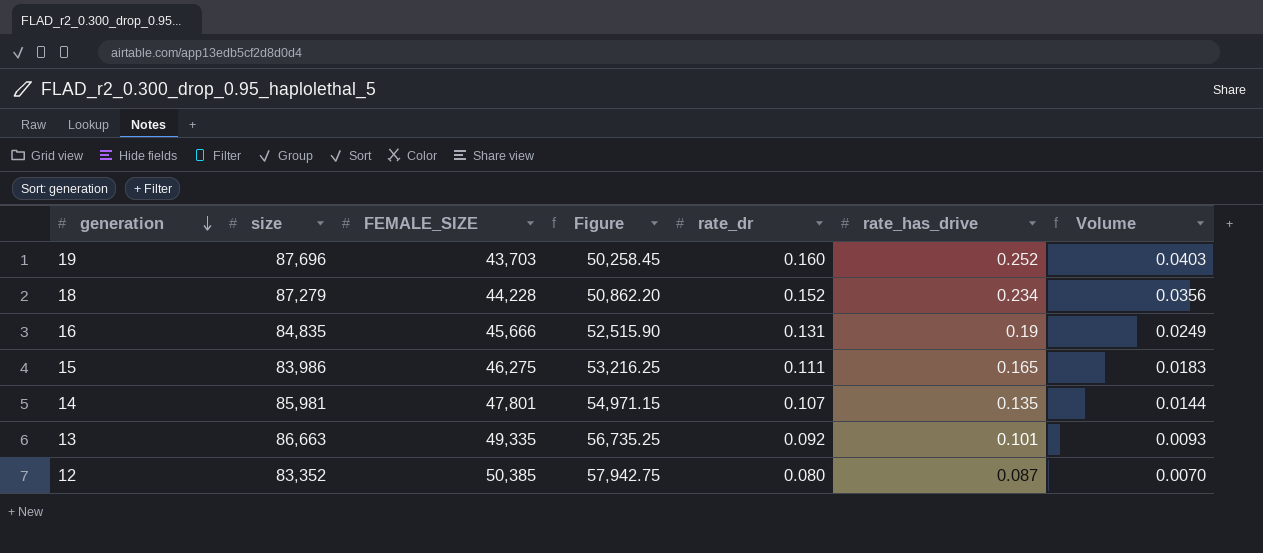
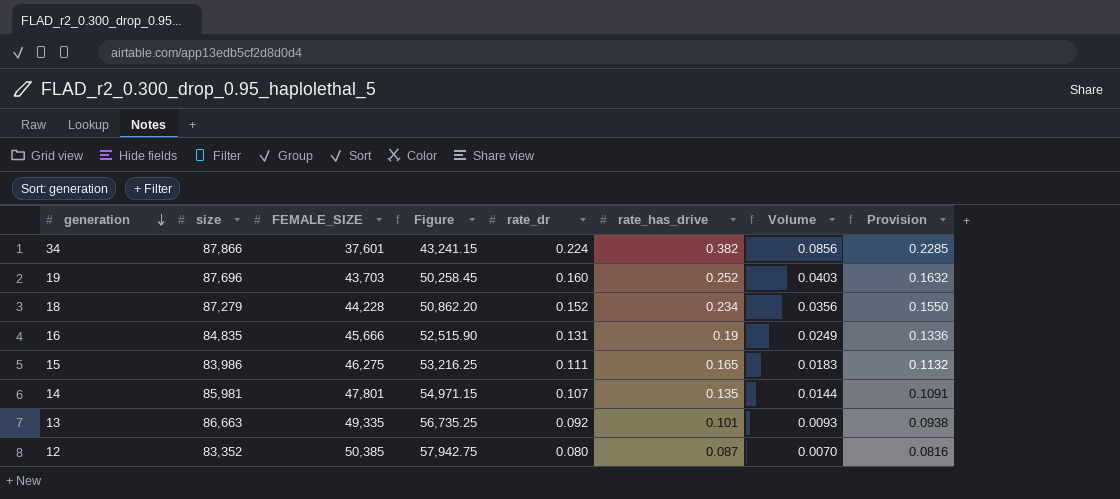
column Provision | formula: none -> [rate_dr] * 1.02
row 34: none -> 87,866 | 37,601 | 43,241.15 | 0.224 | 0.382 | 0.0856 | 0.2285

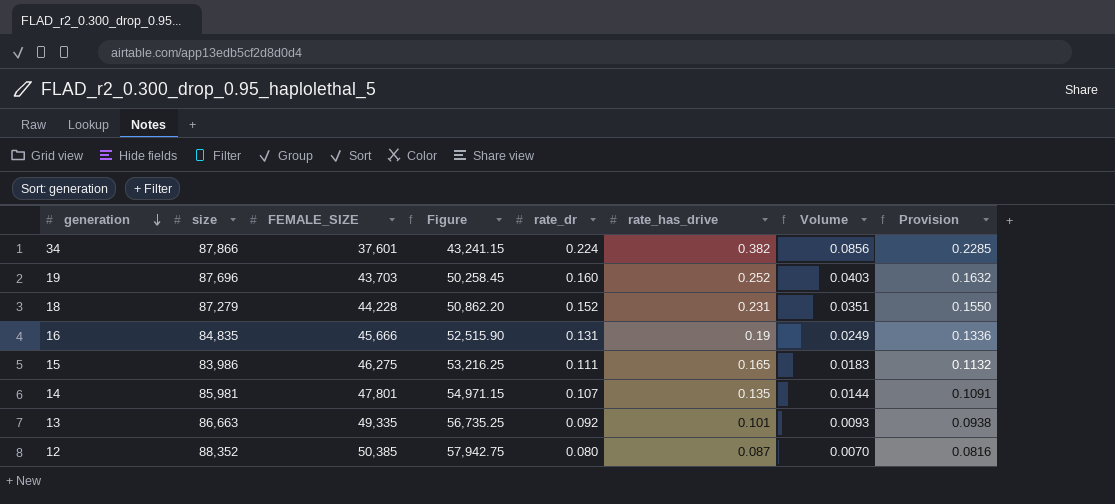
18 | rate_has_drive: 0.234 -> 0.231
18 | Volume: 0.0356 -> 0.0351
12 | size: 83,352 -> 88,352

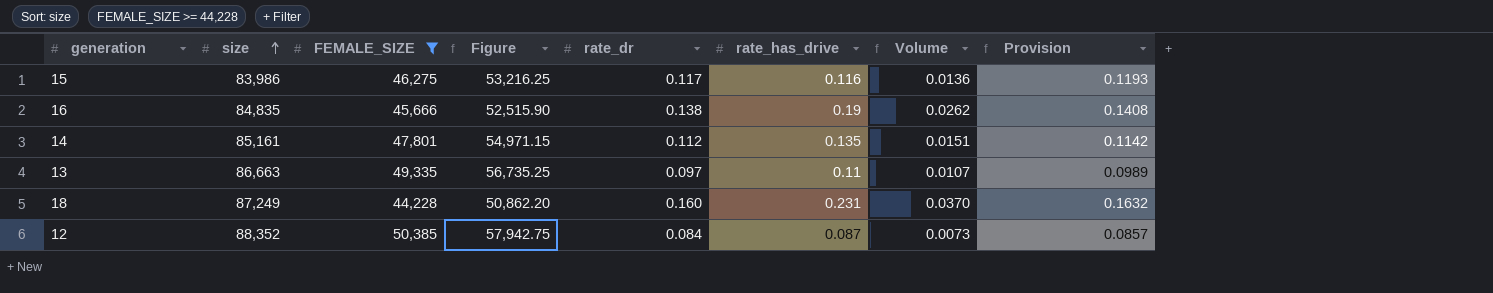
filter: none -> FEMALE_SIZE >= 44,228
row order: generation descending -> size ascending
15 | rate_dr: 0.111 -> 0.117
15 | rate_has_drive: 0.165 -> 0.116
15 | Volume: 0.0183 -> 0.0136
15 | Provision: 0.1132 -> 0.1193
16 | rate_dr: 0.131 -> 0.138
16 | Volume: 0.0249 -> 0.0262
16 | Provision: 0.1336 -> 0.1408
14 | size: 85,981 -> 85,161
14 | rate_dr: 0.107 -> 0.112
14 | Volume: 0.0144 -> 0.0151
14 | Provision: 0.1091 -> 0.1142
13 | rate_dr: 0.092 -> 0.097
13 | rate_has_drive: 0.101 -> 0.11
13 | Volume: 0.0093 -> 0.0107
13 | Provision: 0.0938 -> 0.0989
18 | size: 87,279 -> 87,249
18 | rate_dr: 0.152 -> 0.160
18 | Volume: 0.0351 -> 0.0370
18 | Provision: 0.1550 -> 0.1632
12 | rate_dr: 0.080 -> 0.084
12 | Volume: 0.0070 -> 0.0073
12 | Provision: 0.0816 -> 0.0857

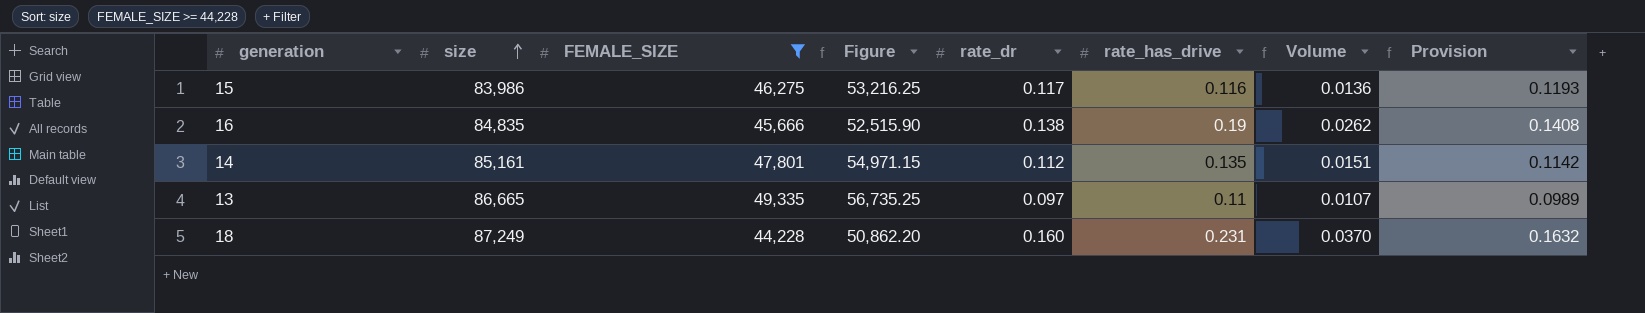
row 12: 88,352 | 50,385 | 57,942.75 | 0.084 | 0.087 | 0.0073 | 0.0857 -> none
13 | size: 86,663 -> 86,665

